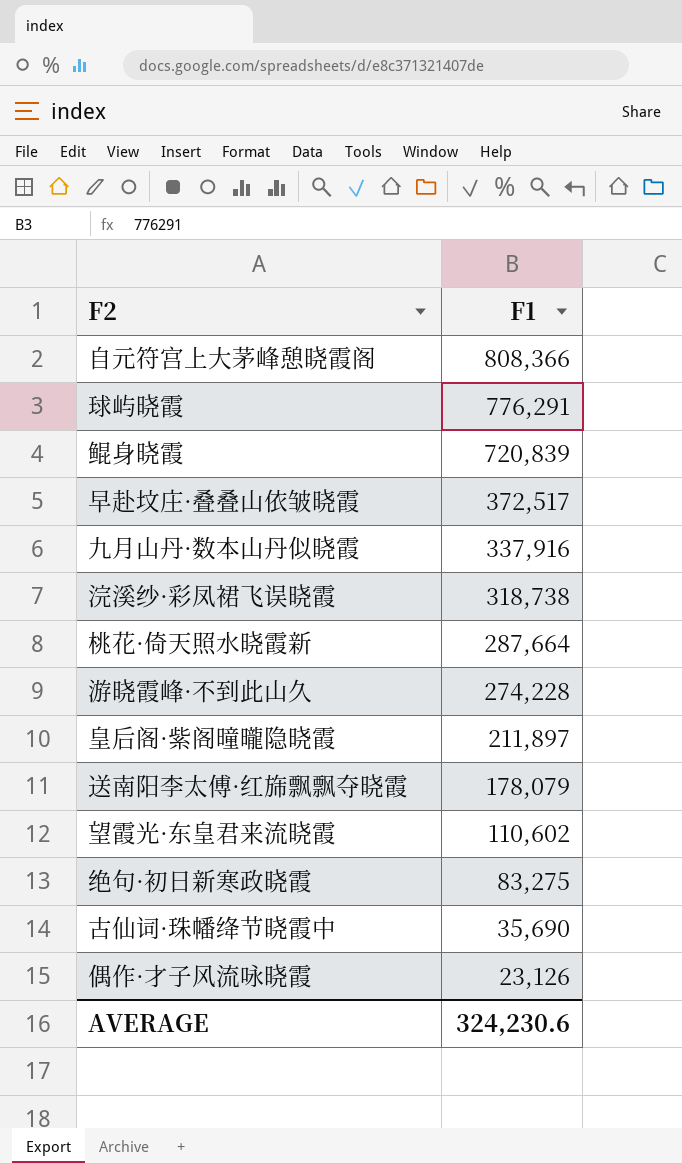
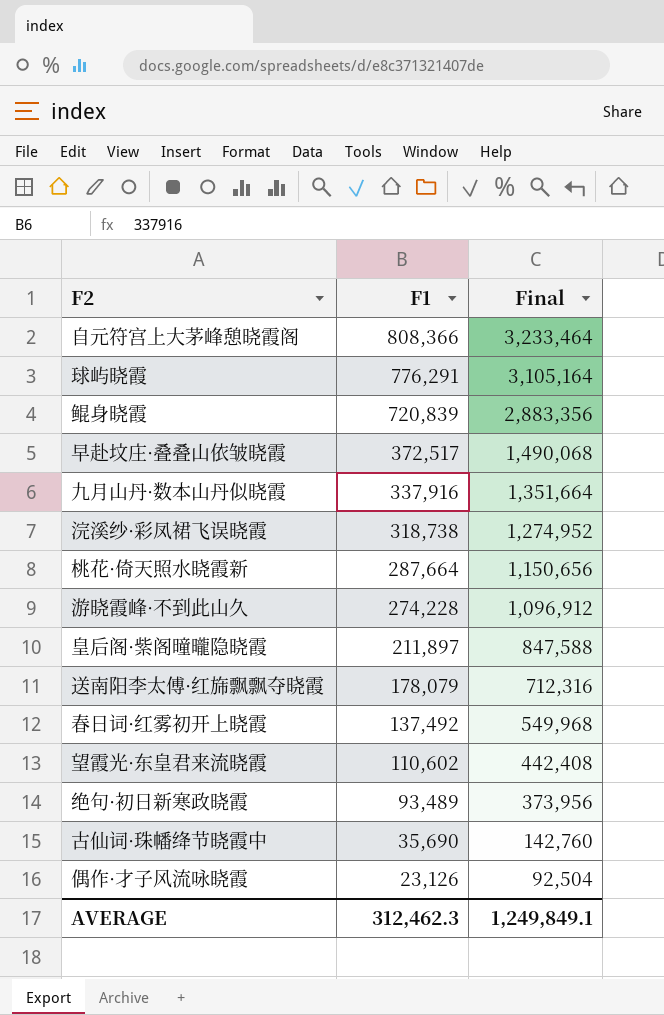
column Final | formula: none -> [F1] * 4
row 春日词·红雾初开上晓霞: none -> 137,492 | 549,968
绝句·初日新寒政晓霞 | F1: 83,275 -> 93,489
AVERAGE | F1: 324,230.6 -> 312,462.3

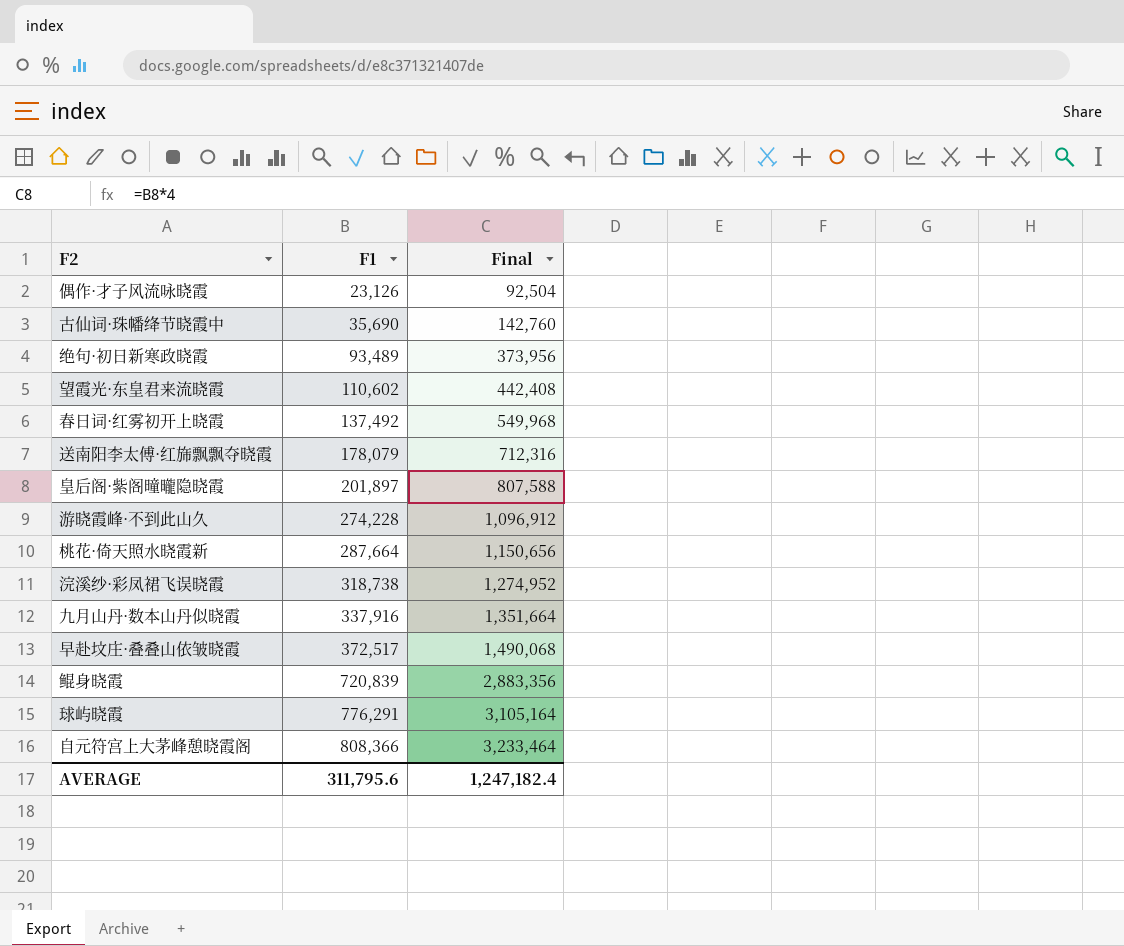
row order: F1 descending -> F1 ascending
皇后阁·紫阁曈曨隐晓霞 | F1: 211,897 -> 201,897
皇后阁·紫阁曈曨隐晓霞 | Final: 847,588 -> 807,588
AVERAGE | F1: 312,462.3 -> 311,795.6
AVERAGE | Final: 1,249,849.1 -> 1,247,182.4

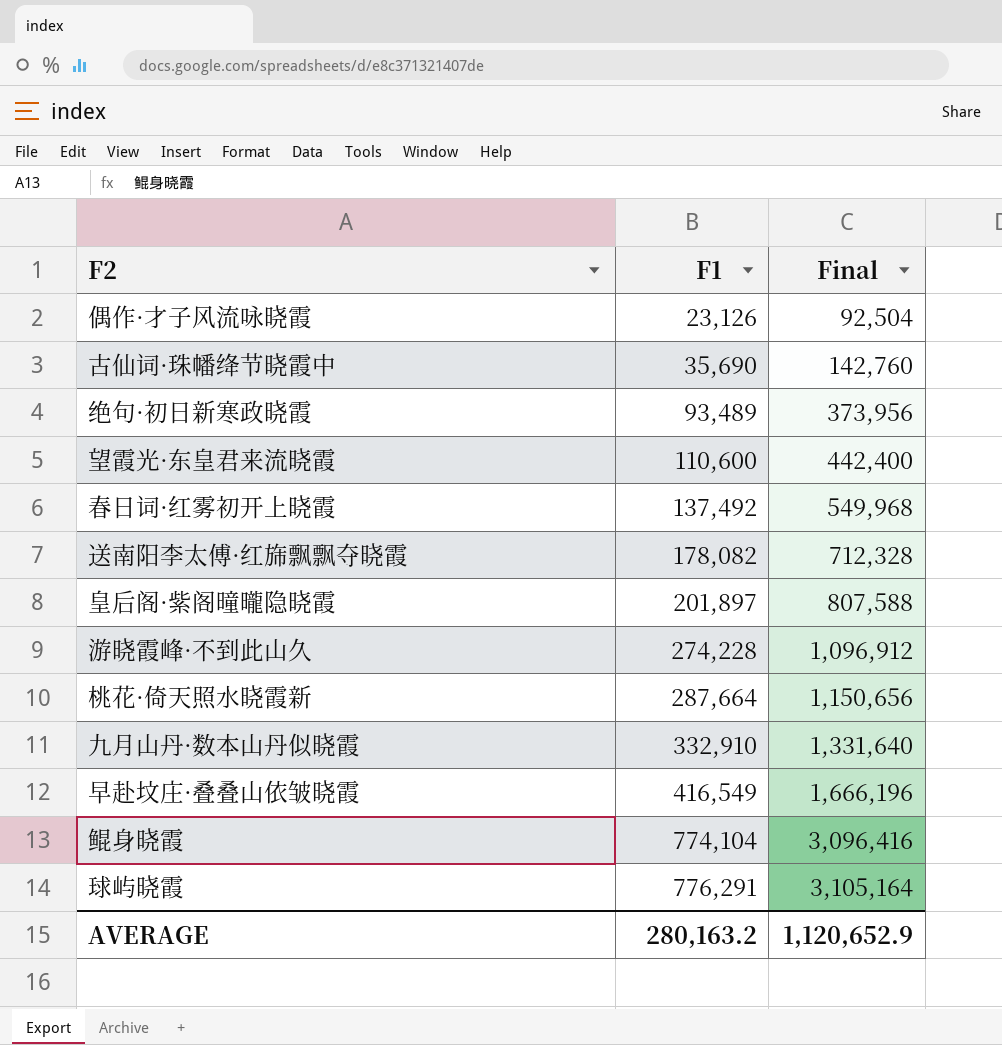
row 浣溪纱·彩凤裙飞误晓霞: 318,738 | 1,274,952 -> none
row 自元符宫上大茅峰憩晓霞阁: 808,366 | 3,233,464 -> none
望霞光·东皇君来流晓霞 | F1: 110,602 -> 110,600
望霞光·东皇君来流晓霞 | Final: 442,408 -> 442,400
送南阳李太傅·红旆飘飘夺晓霞 | F1: 178,079 -> 178,082
送南阳李太傅·红旆飘飘夺晓霞 | Final: 712,316 -> 712,328
九月山丹·数本山丹似晓霞 | F1: 337,916 -> 332,910
九月山丹·数本山丹似晓霞 | Final: 1,351,664 -> 1,331,640
早赴坟庄·叠叠山依皱晓霞 | F1: 372,517 -> 416,549
早赴坟庄·叠叠山依皱晓霞 | Final: 1,490,068 -> 1,666,196
鲲身晓霞 | F1: 720,839 -> 774,104
鲲身晓霞 | Final: 2,883,356 -> 3,096,416
AVERAGE | F1: 311,795.6 -> 280,163.2
AVERAGE | Final: 1,247,182.4 -> 1,120,652.9

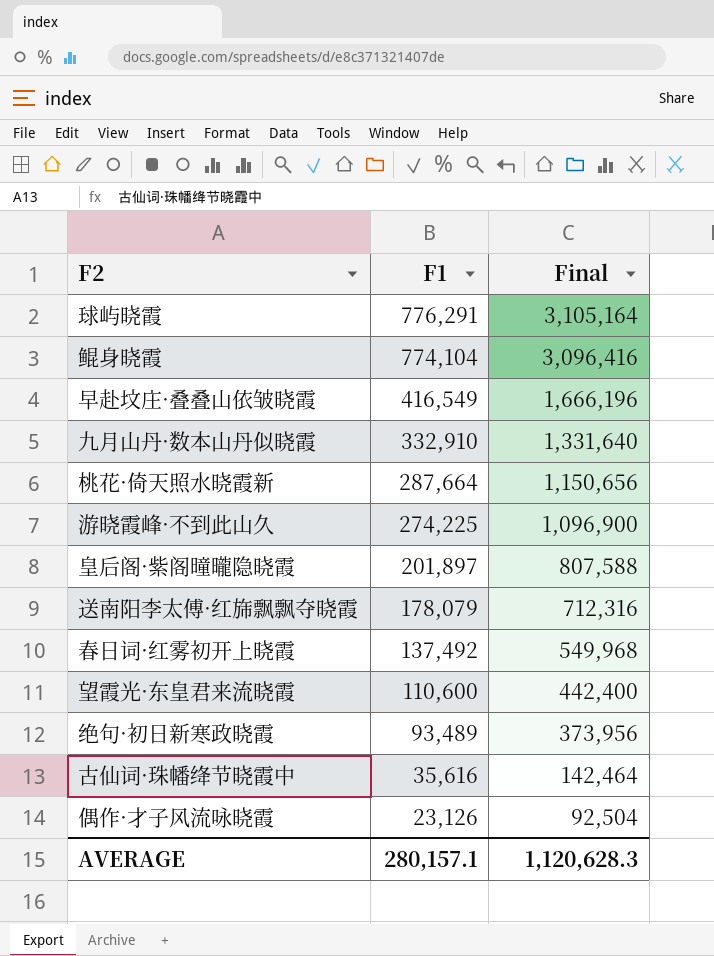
row order: F1 ascending -> F1 descending
游晓霞峰·不到此山久 | F1: 274,228 -> 274,225
游晓霞峰·不到此山久 | Final: 1,096,912 -> 1,096,900
送南阳李太傅·红旆飘飘夺晓霞 | F1: 178,082 -> 178,079
送南阳李太傅·红旆飘飘夺晓霞 | Final: 712,328 -> 712,316
古仙词·珠幡绛节晓霞中 | F1: 35,690 -> 35,616
古仙词·珠幡绛节晓霞中 | Final: 142,760 -> 142,464
AVERAGE | F1: 280,163.2 -> 280,157.1
AVERAGE | Final: 1,120,652.9 -> 1,120,628.3

